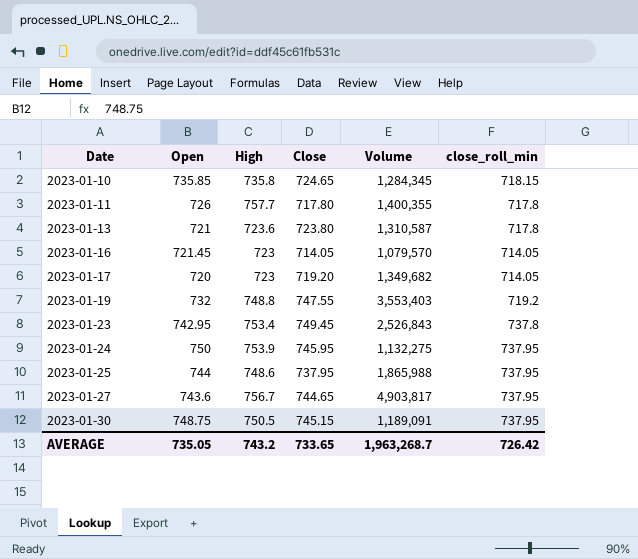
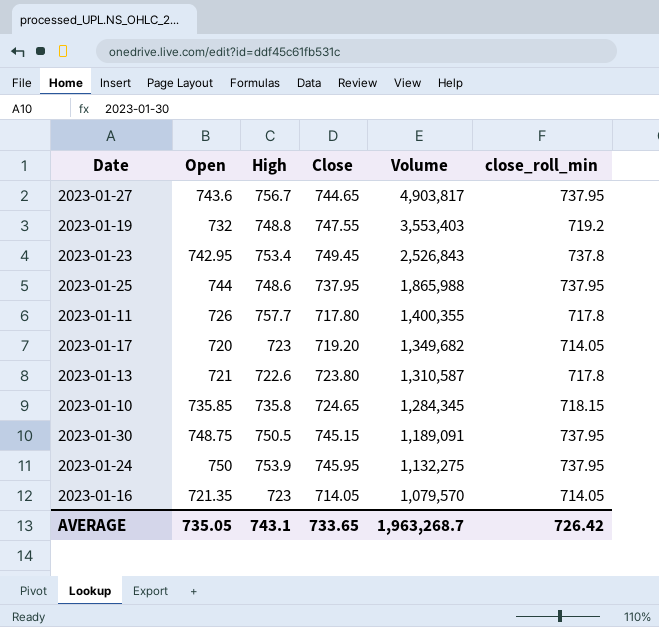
row order: Date ascending -> Volume descending
2023-01-13 | High: 723.6 -> 722.6
2023-01-16 | Open: 721.45 -> 721.35
AVERAGE | High: 743.2 -> 743.1

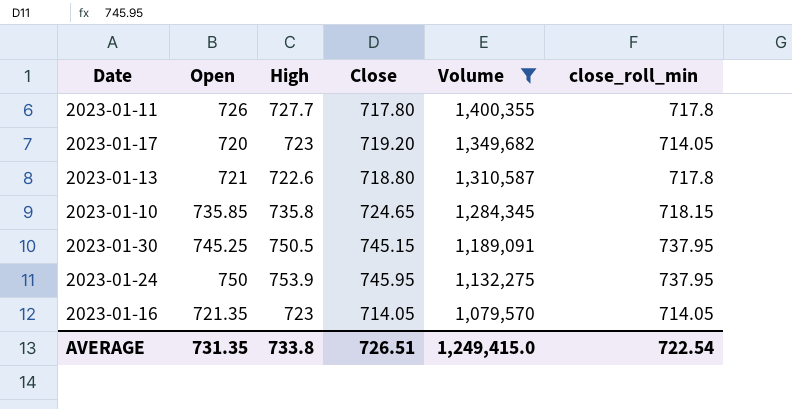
filter: none -> Volume <= 1,400,355
2023-01-11 | High: 757.7 -> 727.7
2023-01-13 | Close: 723.80 -> 718.80
2023-01-30 | Open: 748.75 -> 745.25
AVERAGE | Open: 735.05 -> 731.35
AVERAGE | High: 743.1 -> 733.8
AVERAGE | Close: 733.65 -> 726.51
AVERAGE | Volume: 1,963,268.7 -> 1,249,415.0
AVERAGE | close_roll_min: 726.42 -> 722.54

